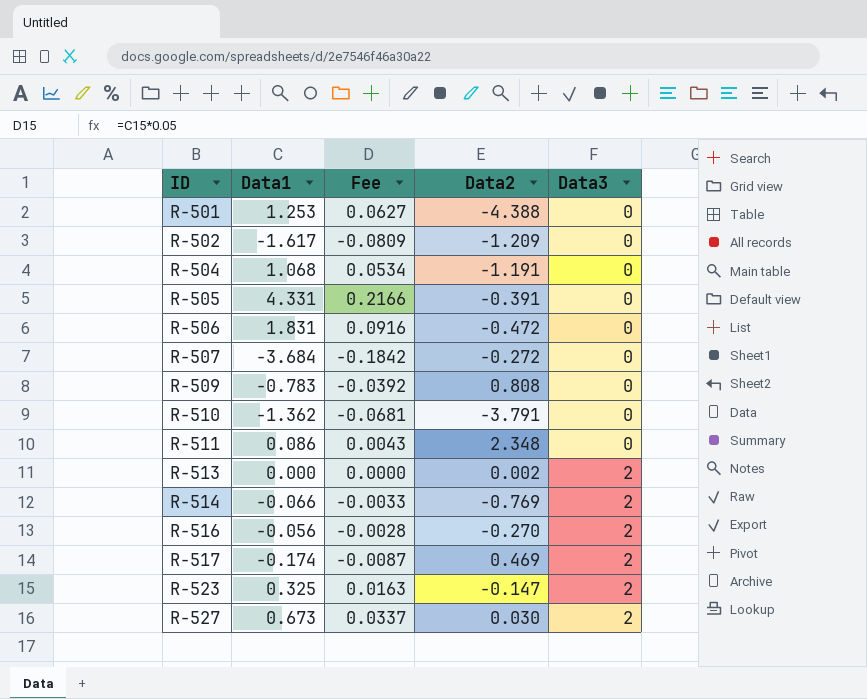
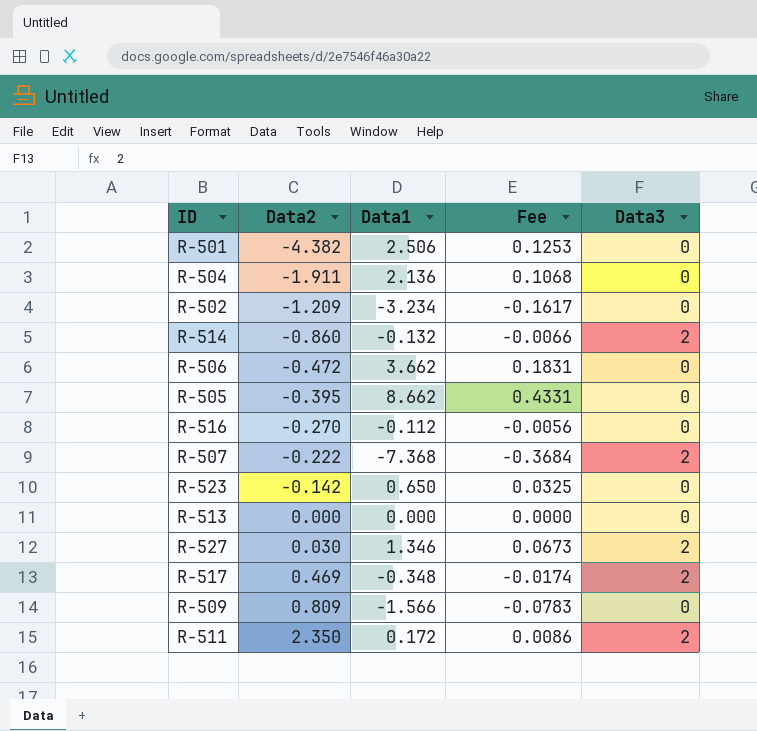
row order: ID ascending -> Data2 ascending
column Data2 | position: 4 -> 2
row R-510: -1.362 | -0.0681 | -3.791 | 0 -> none
R-501 | Data2: -4.388 -> -4.382
R-501 | Data1: 1.253 -> 2.506
R-501 | Fee: 0.0627 -> 0.1253
R-504 | Data2: -1.191 -> -1.911
R-504 | Data1: 1.068 -> 2.136
R-504 | Fee: 0.0534 -> 0.1068
R-502 | Data1: -1.617 -> -3.234
R-502 | Fee: -0.0809 -> -0.1617
R-514 | Data2: -0.769 -> -0.860
R-514 | Data1: -0.066 -> -0.132
R-514 | Fee: -0.0033 -> -0.0066
R-506 | Data1: 1.831 -> 3.662
R-506 | Fee: 0.0916 -> 0.1831
R-505 | Data2: -0.391 -> -0.395
R-505 | Data1: 4.331 -> 8.662
R-505 | Fee: 0.2166 -> 0.4331
R-516 | Data1: -0.056 -> -0.112
R-516 | Fee: -0.0028 -> -0.0056
R-516 | Data3: 2 -> 0
R-507 | Data2: -0.272 -> -0.222
R-507 | Data1: -3.684 -> -7.368
R-507 | Fee: -0.1842 -> -0.3684
R-507 | Data3: 0 -> 2
R-523 | Data2: -0.147 -> -0.142
R-523 | Data1: 0.325 -> 0.650
R-523 | Fee: 0.0163 -> 0.0325
R-523 | Data3: 2 -> 0
R-513 | Data2: 0.002 -> 0.000
R-513 | Data3: 2 -> 0
R-527 | Data1: 0.673 -> 1.346
R-527 | Fee: 0.0337 -> 0.0673
R-517 | Data1: -0.174 -> -0.348
R-517 | Fee: -0.0087 -> -0.0174
R-509 | Data2: 0.808 -> 0.809
R-509 | Data1: -0.783 -> -1.566
R-509 | Fee: -0.0392 -> -0.0783
R-511 | Data2: 2.348 -> 2.350
R-511 | Data1: 0.086 -> 0.172
R-511 | Fee: 0.0043 -> 0.0086
R-511 | Data3: 0 -> 2

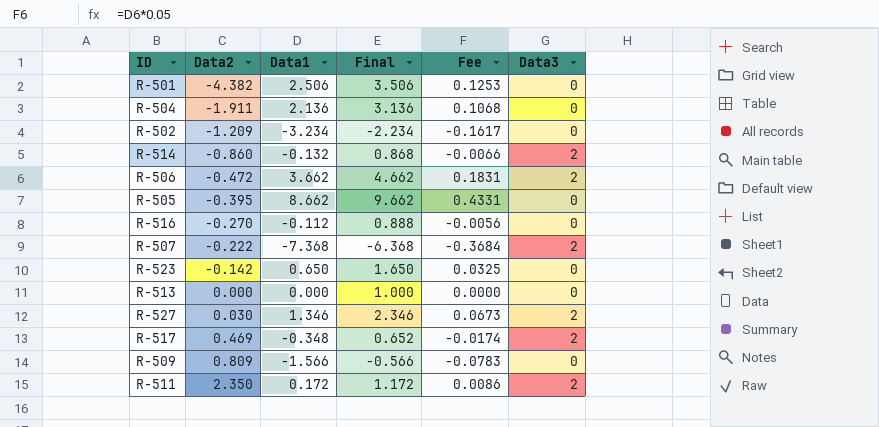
column Final | formula: none -> [Data1] + 1
R-506 | Data3: 0 -> 2

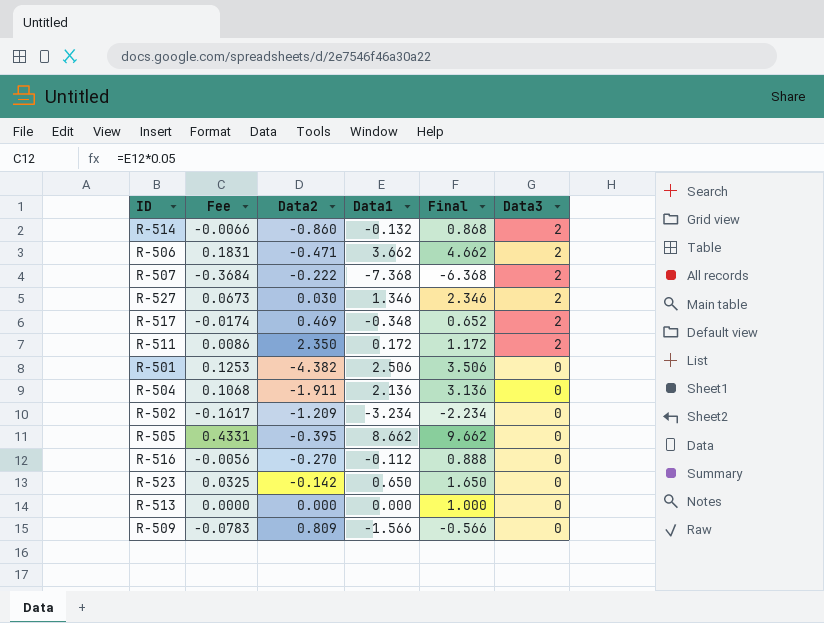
row order: Data2 ascending -> Data3 descending
column Fee | position: 5 -> 2
R-506 | Data2: -0.472 -> -0.471

